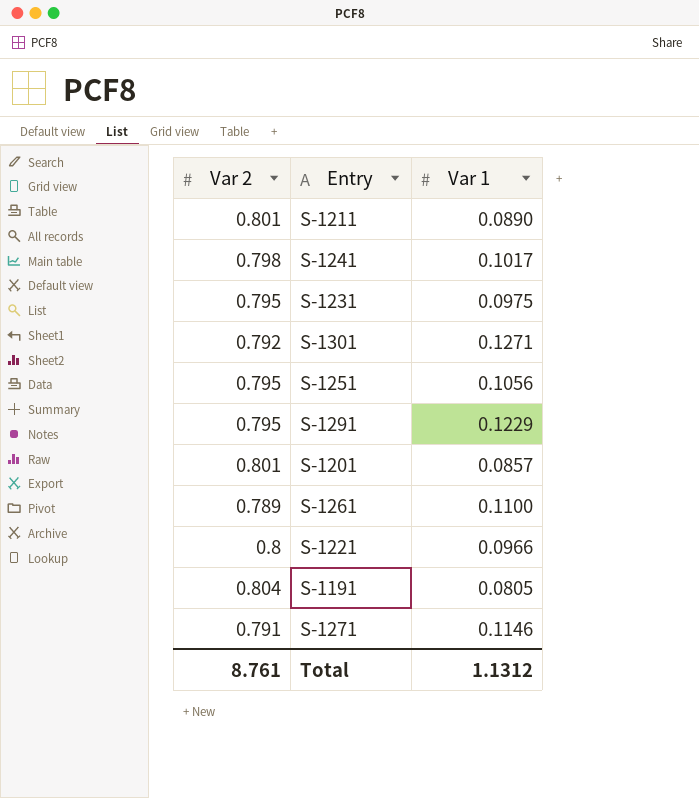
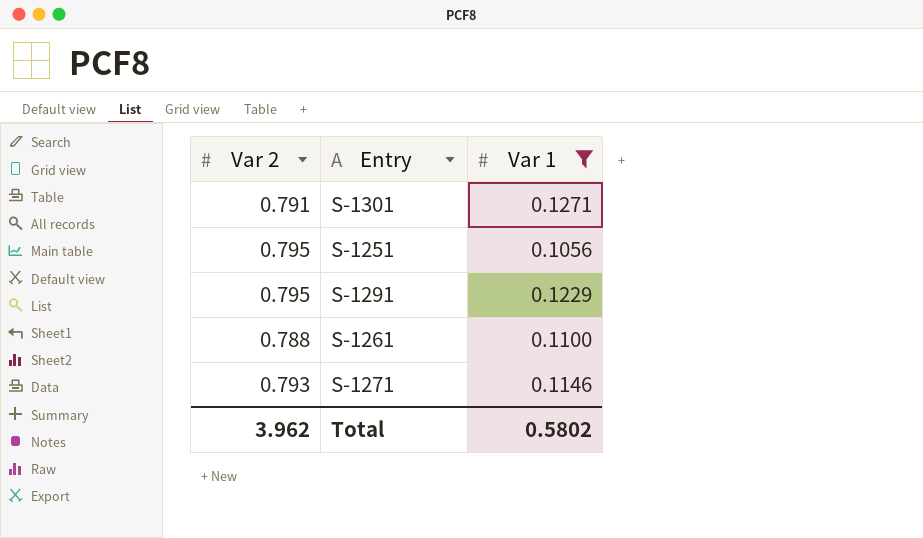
filter: none -> Var 1 >= 0.1056
S-1301 | Var 2: 0.792 -> 0.791
S-1261 | Var 2: 0.789 -> 0.788
S-1271 | Var 2: 0.791 -> 0.793
Total | Var 2: 8.761 -> 3.962
Total | Var 1: 1.1312 -> 0.5802

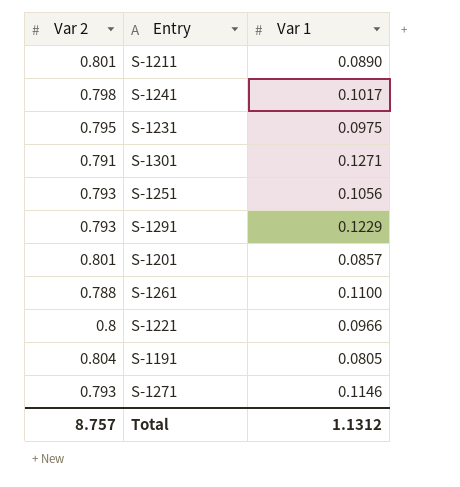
filter: Var 1 >= 0.1056 -> none
S-1251 | Var 2: 0.795 -> 0.793
S-1291 | Var 2: 0.795 -> 0.793
Total | Var 2: 3.962 -> 8.757
Total | Var 1: 0.5802 -> 1.1312

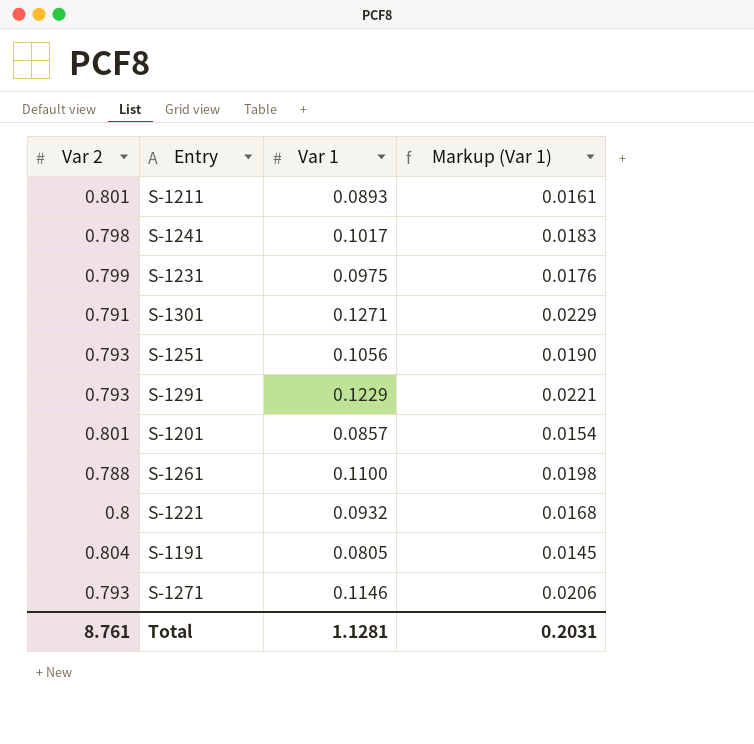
column Markup (Var 1) | formula: none -> [Var 1] * 0.18
S-1211 | Var 1: 0.0890 -> 0.0893
S-1231 | Var 2: 0.795 -> 0.799
S-1221 | Var 1: 0.0966 -> 0.0932
Total | Var 2: 8.757 -> 8.761
Total | Var 1: 1.1312 -> 1.1281

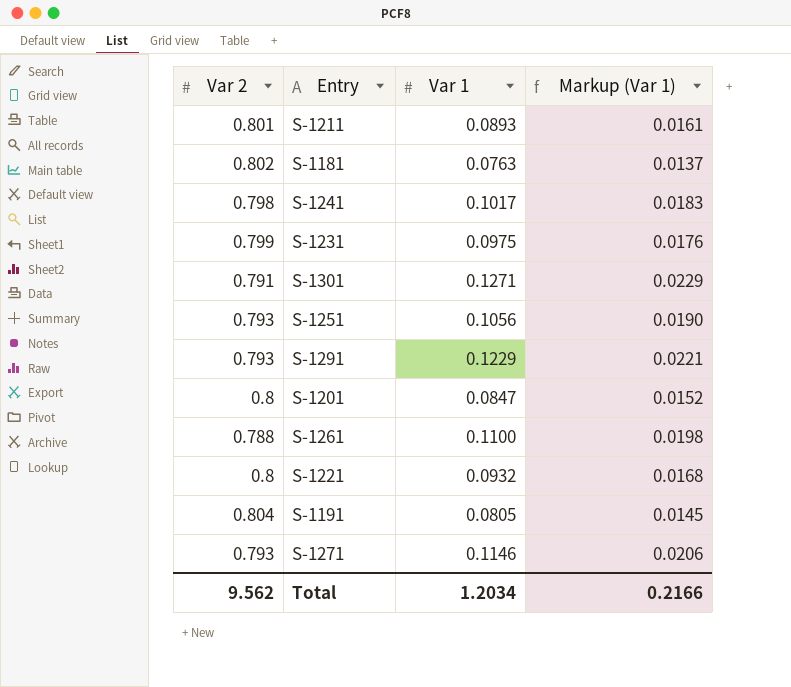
row S-1181: none -> 0.802 | 0.0763 | 0.0137
S-1201 | Var 2: 0.801 -> 0.8
S-1201 | Var 1: 0.0857 -> 0.0847
S-1201 | Markup (Var 1): 0.0154 -> 0.0152
Total | Var 2: 8.761 -> 9.562
Total | Var 1: 1.1281 -> 1.2034
Total | Markup (Var 1): 0.2031 -> 0.2166

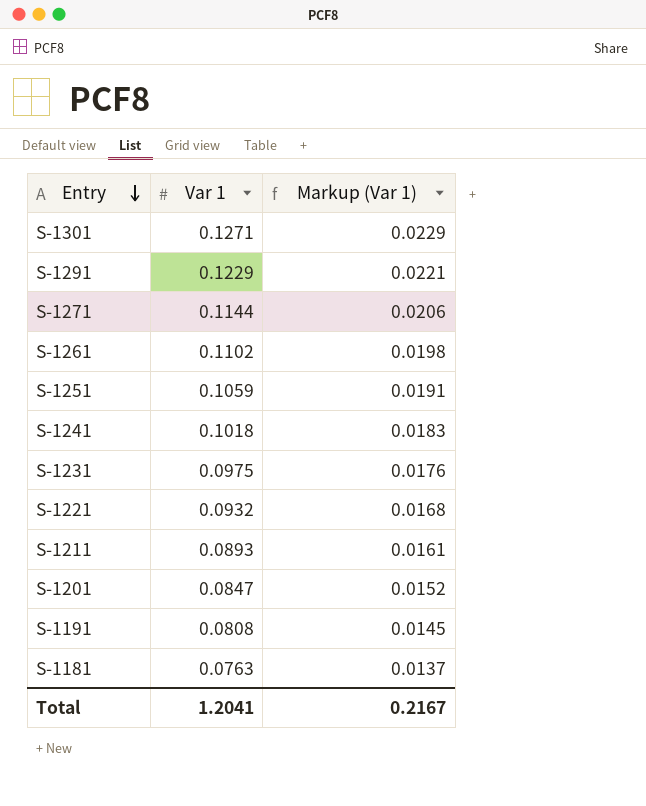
row order: none -> Entry descending
column Var 2 | position: 1 -> none
S-1271 | Var 1: 0.1146 -> 0.1144
S-1261 | Var 1: 0.1100 -> 0.1102
S-1251 | Var 1: 0.1056 -> 0.1059
S-1251 | Markup (Var 1): 0.0190 -> 0.0191
S-1241 | Var 1: 0.1017 -> 0.1018
S-1191 | Var 1: 0.0805 -> 0.0808
Total | Var 1: 1.2034 -> 1.2041
Total | Markup (Var 1): 0.2166 -> 0.2167

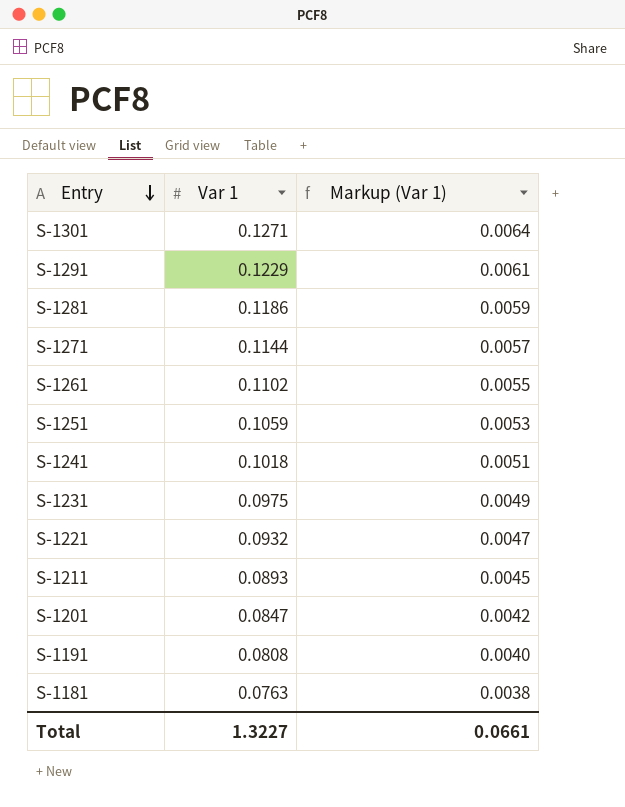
column Markup (Var 1) | formula: [Var 1] * 0.18 -> [Var 1] * 0.05
row S-1281: none -> 0.1186 | 0.0059
Total | Var 1: 1.2041 -> 1.3227
Total | Markup (Var 1): 0.2167 -> 0.0661

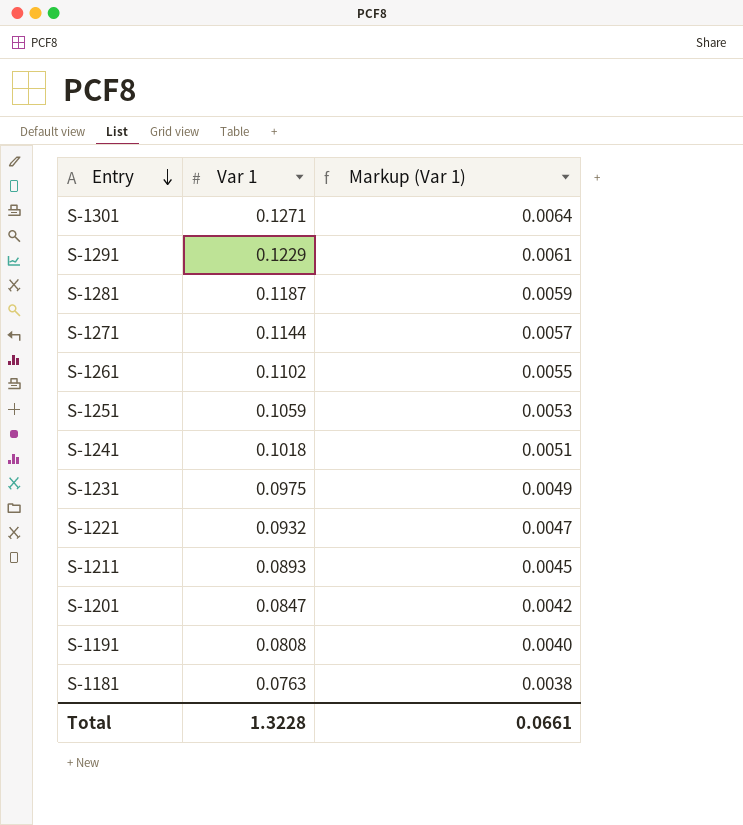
S-1281 | Var 1: 0.1186 -> 0.1187
Total | Var 1: 1.3227 -> 1.3228

